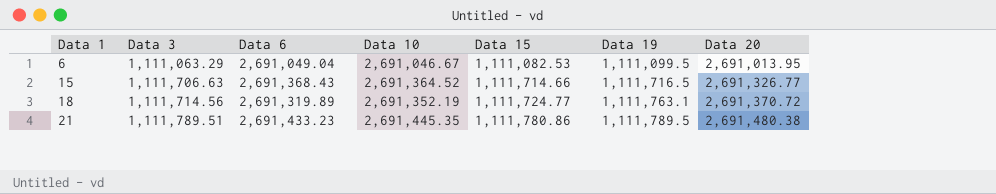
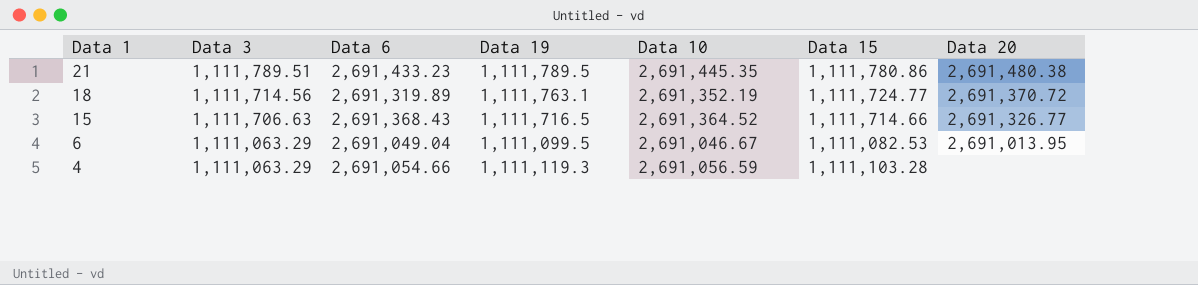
row order: Data 1 ascending -> Data 1 descending
column Data 19 | position: 6 -> 4
row 4: none -> 1,111,063.29 | 2,691,054.66 | 1,111,119.3 | 2,691,056.59 | 1,111,103.28 | none

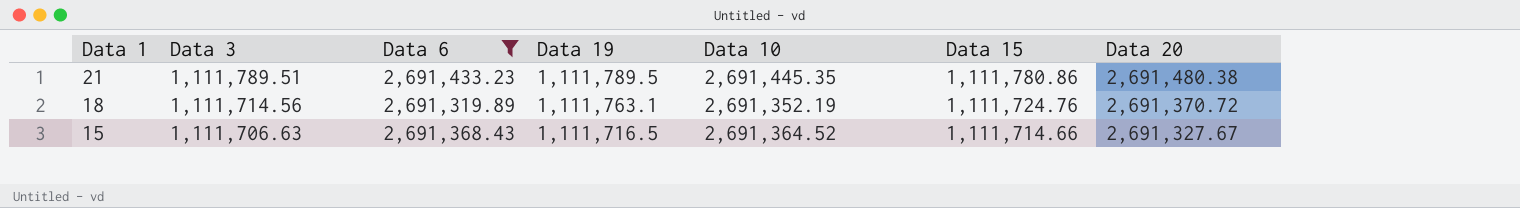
filter: none -> Data 6 >= 2,691,319.89
18 | Data 15: 1,111,724.77 -> 1,111,724.76
15 | Data 20: 2,691,326.77 -> 2,691,327.67

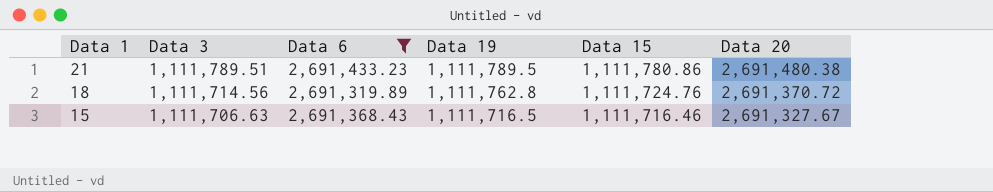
column Data 10 | position: 5 -> none
18 | Data 19: 1,111,763.1 -> 1,111,762.8
15 | Data 15: 1,111,714.66 -> 1,111,716.46

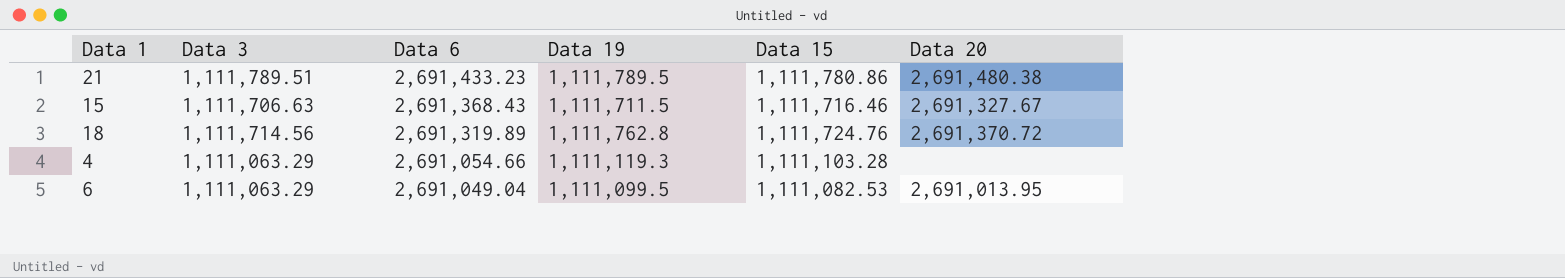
filter: Data 6 >= 2,691,319.89 -> none
row order: Data 1 descending -> Data 6 descending
15 | Data 19: 1,111,716.5 -> 1,111,711.5

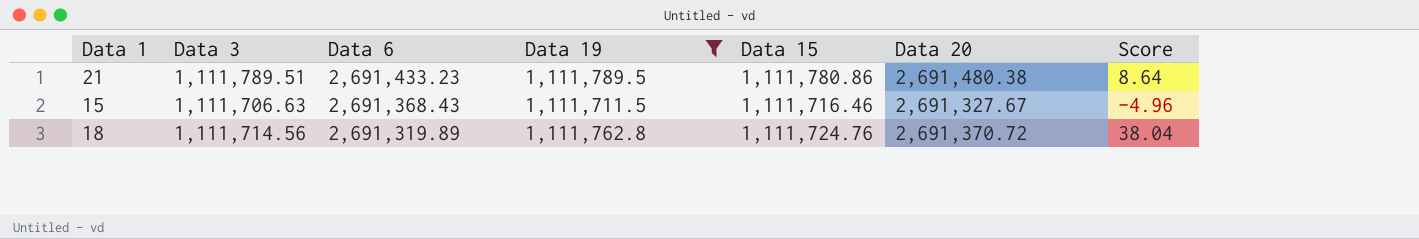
filter: none -> Data 19 >= 1,111,711.5
column Score | formula: none -> [Data 19] - [Data 15]

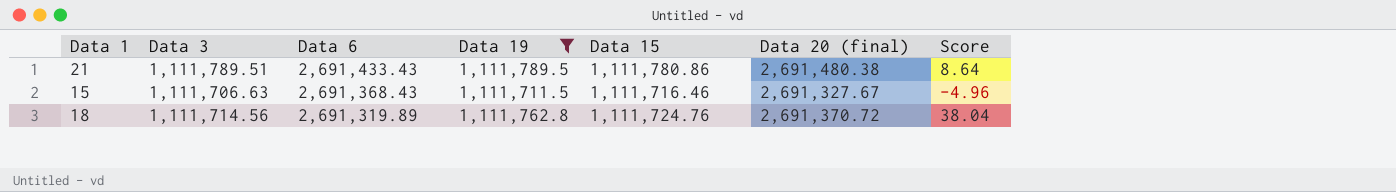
column name: Data 20 -> Data 20 (final)
21 | Data 6: 2,691,433.23 -> 2,691,433.43

